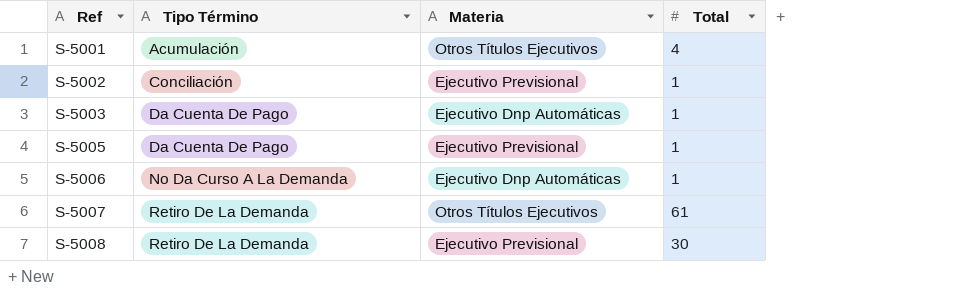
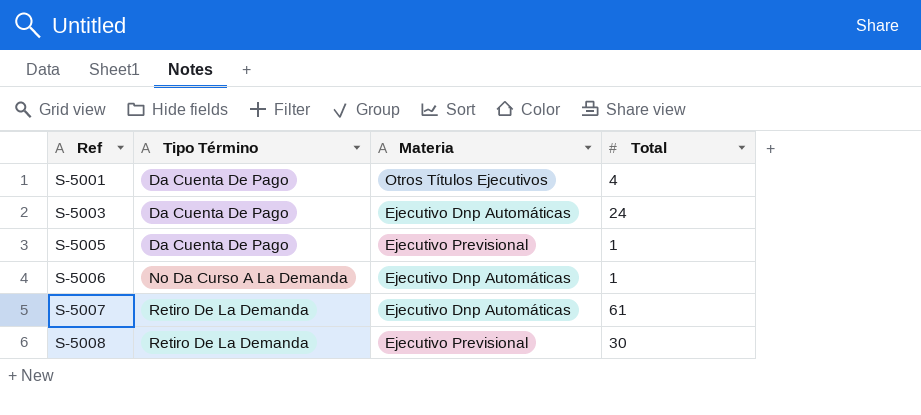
row S-5002: Conciliación | Ejecutivo Previsional | 1 -> none
S-5001 | Tipo Término: Acumulación -> Da Cuenta De Pago
S-5003 | Total: 1 -> 24
S-5007 | Materia: Otros Títulos Ejecutivos -> Ejecutivo Dnp Automáticas

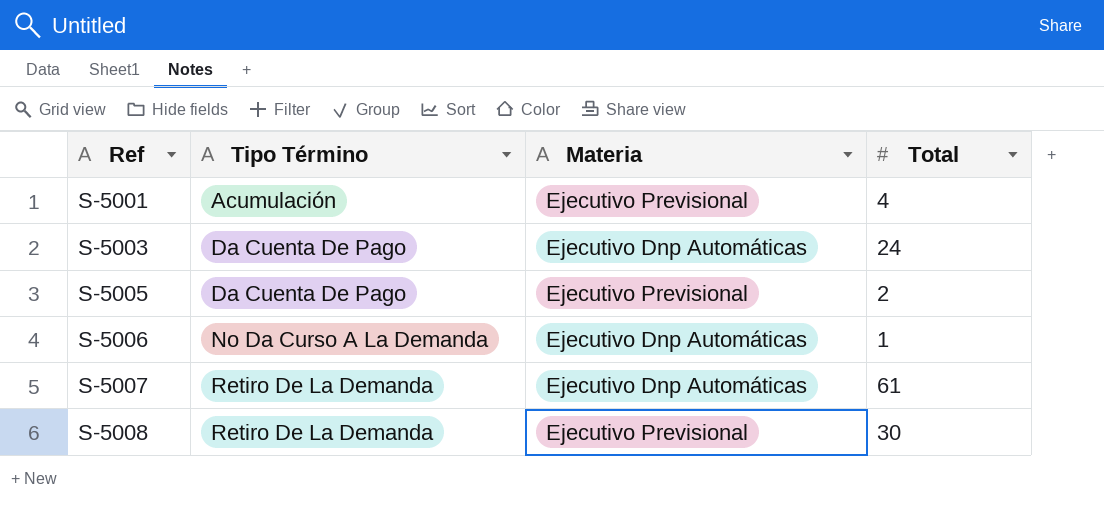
S-5001 | Tipo Término: Da Cuenta De Pago -> Acumulación
S-5001 | Materia: Otros Títulos Ejecutivos -> Ejecutivo Previsional
S-5005 | Total: 1 -> 2

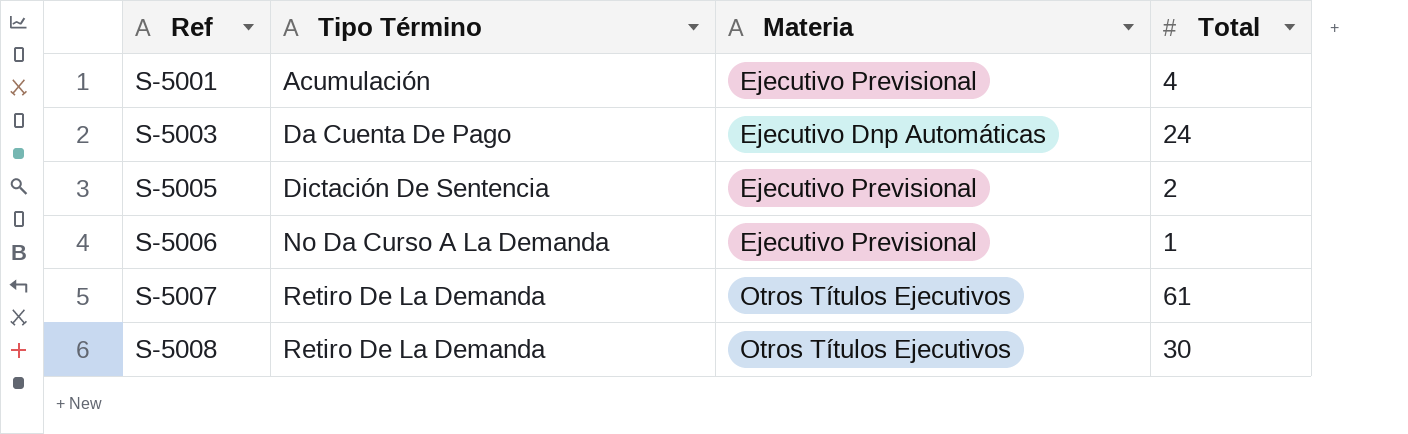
S-5005 | Tipo Término: Da Cuenta De Pago -> Dictación De Sentencia
S-5006 | Materia: Ejecutivo Dnp Automáticas -> Ejecutivo Previsional
S-5007 | Materia: Ejecutivo Dnp Automáticas -> Otros Títulos Ejecutivos
S-5008 | Materia: Ejecutivo Previsional -> Otros Títulos Ejecutivos

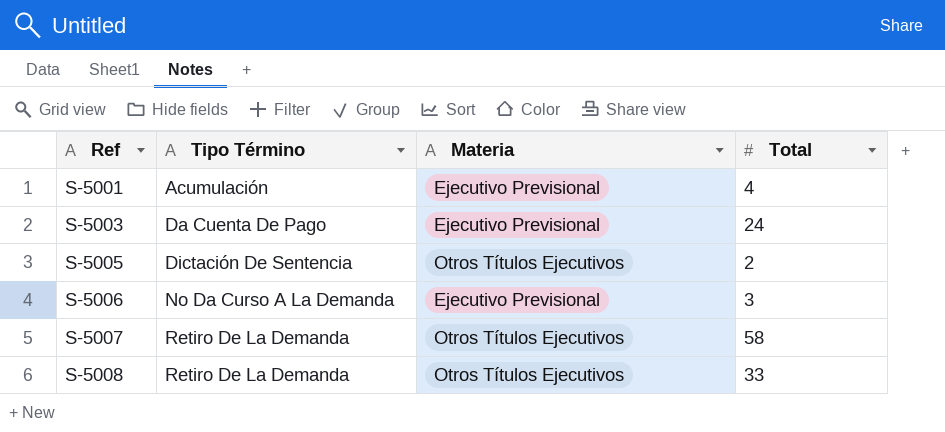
S-5003 | Materia: Ejecutivo Dnp Automáticas -> Ejecutivo Previsional
S-5005 | Materia: Ejecutivo Previsional -> Otros Títulos Ejecutivos
S-5006 | Total: 1 -> 3
S-5007 | Total: 61 -> 58
S-5008 | Total: 30 -> 33

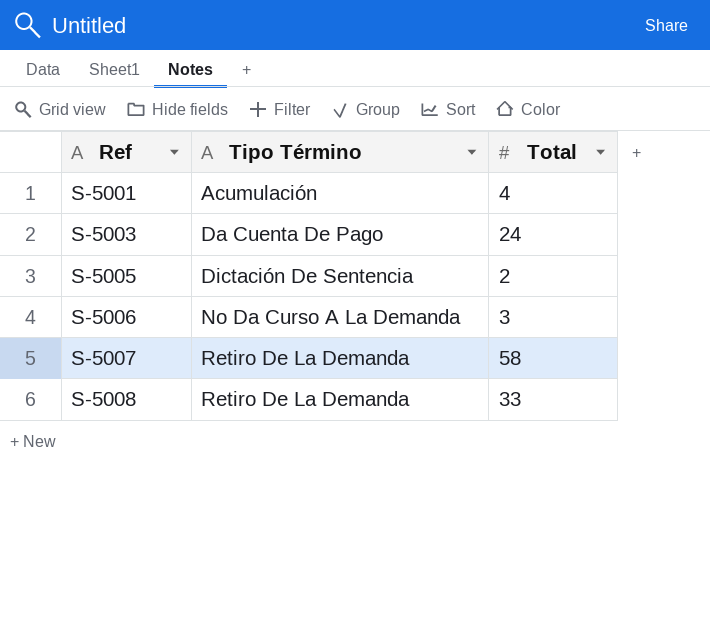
column Materia | position: 3 -> none

